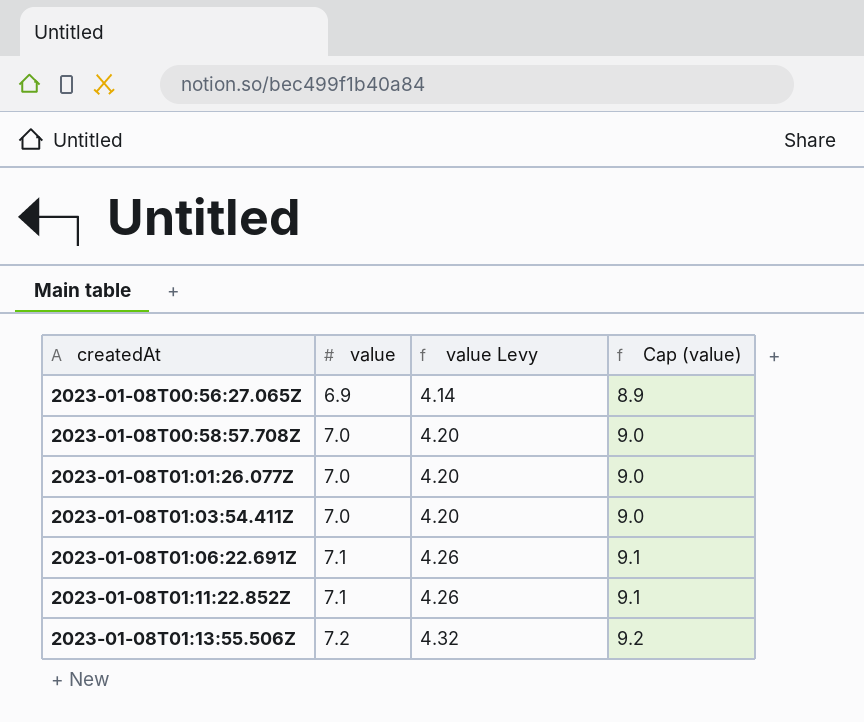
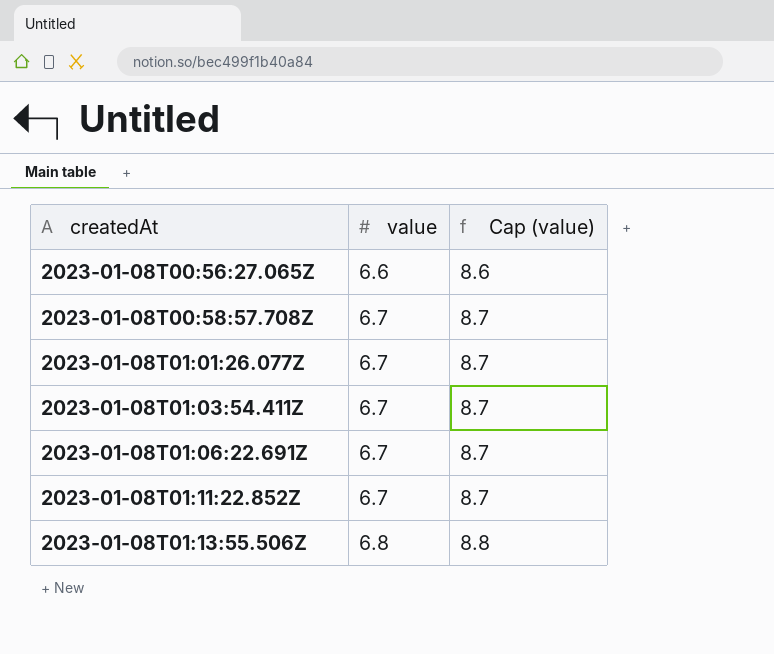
column value Levy | formula: [value] * 0.6 -> none
2023-01-08T00:56:27.065Z | value: 6.9 -> 6.6
2023-01-08T00:56:27.065Z | Cap (value): 8.9 -> 8.6
2023-01-08T00:58:57.708Z | value: 7.0 -> 6.7
2023-01-08T00:58:57.708Z | Cap (value): 9.0 -> 8.7
2023-01-08T01:01:26.077Z | value: 7.0 -> 6.7
2023-01-08T01:01:26.077Z | Cap (value): 9.0 -> 8.7
2023-01-08T01:03:54.411Z | value: 7.0 -> 6.7
2023-01-08T01:03:54.411Z | Cap (value): 9.0 -> 8.7
2023-01-08T01:06:22.691Z | value: 7.1 -> 6.7
2023-01-08T01:06:22.691Z | Cap (value): 9.1 -> 8.7
2023-01-08T01:11:22.852Z | value: 7.1 -> 6.7
2023-01-08T01:11:22.852Z | Cap (value): 9.1 -> 8.7
2023-01-08T01:13:55.506Z | value: 7.2 -> 6.8
2023-01-08T01:13:55.506Z | Cap (value): 9.2 -> 8.8

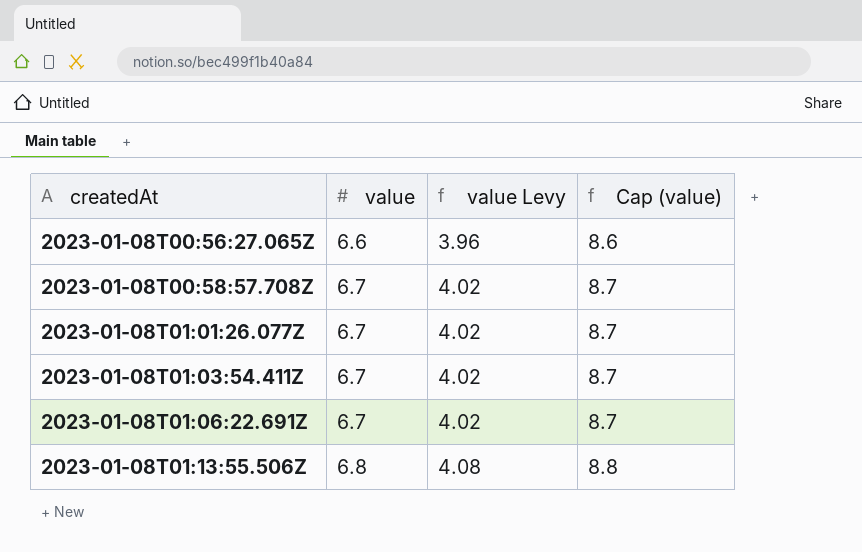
column value Levy | formula: none -> [value] * 0.6
row 2023-01-08T01:11:22.852Z: 6.7 | 8.7 -> none

